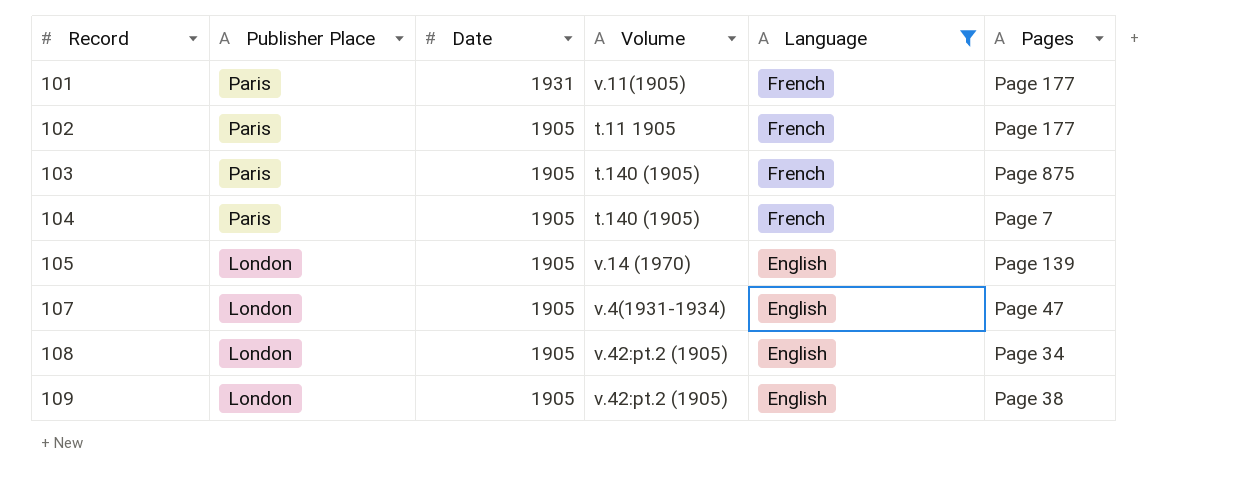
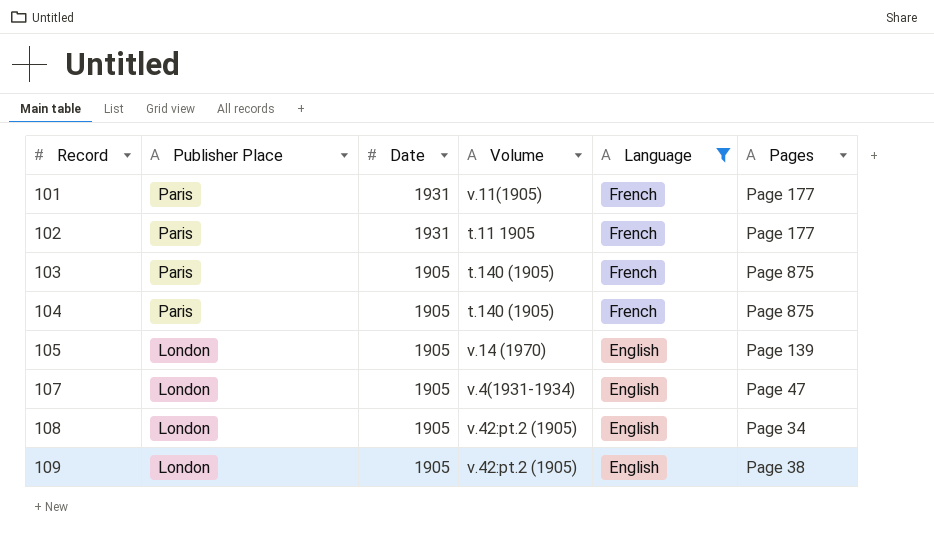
102 | Date: 1905 -> 1931
104 | Pages: Page 7 -> Page 875

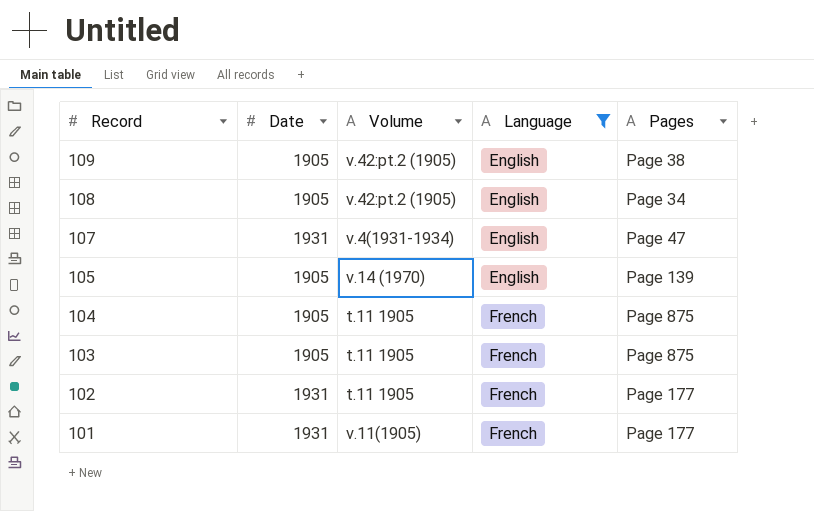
row order: Record ascending -> Record descending
column Publisher Place | position: 2 -> none
107 | Date: 1905 -> 1931
104 | Volume: t.140 (1905) -> t.11 1905
103 | Volume: t.140 (1905) -> t.11 1905

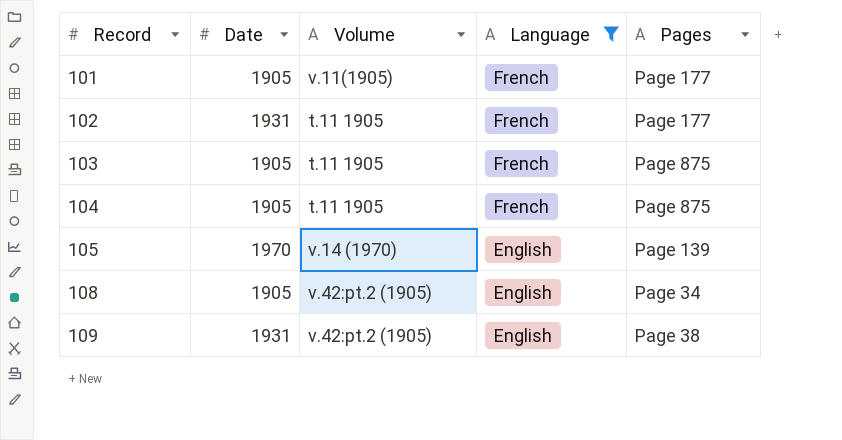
row order: Record descending -> Record ascending
row 107: 1931 | v.4(1931-1934) | English | Page 47 -> none
101 | Date: 1931 -> 1905
105 | Date: 1905 -> 1970
109 | Date: 1905 -> 1931

